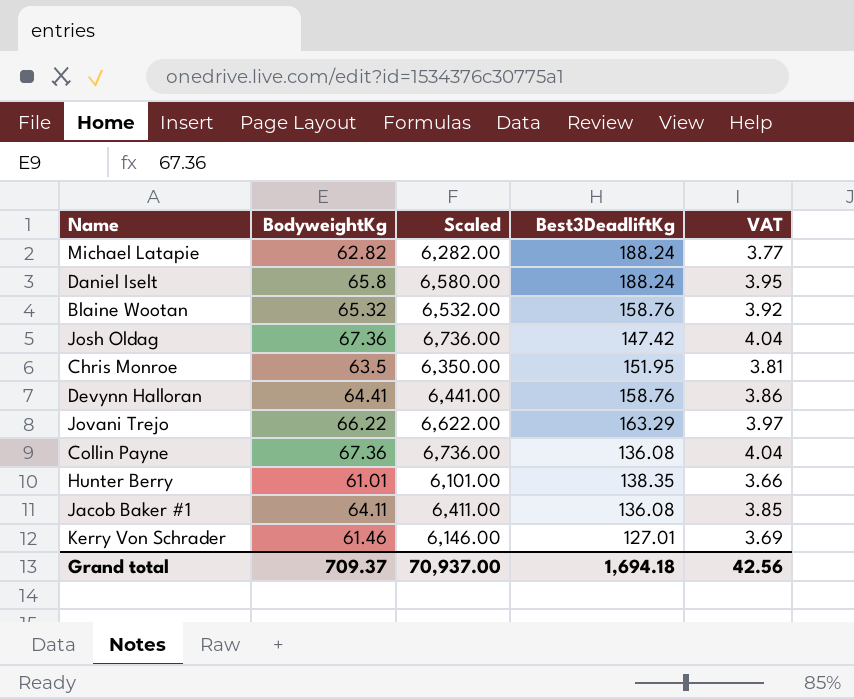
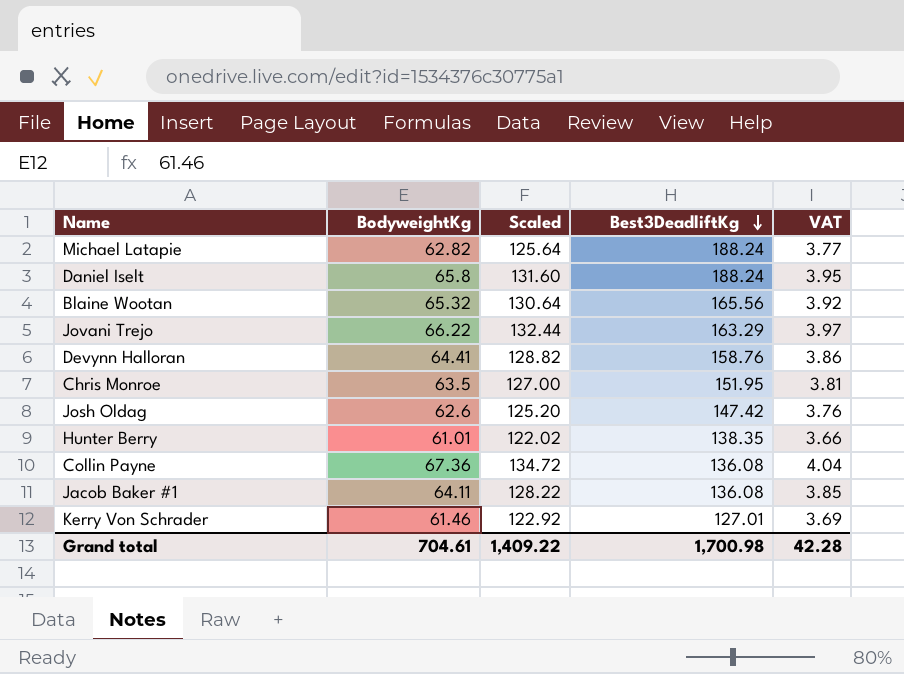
row order: none -> Best3DeadliftKg descending
column Scaled | formula: [BodyweightKg] * 100 -> [BodyweightKg] * 2
Blaine Wootan | Best3DeadliftKg: 158.76 -> 165.56
Josh Oldag | BodyweightKg: 67.36 -> 62.6
Josh Oldag | VAT: 4.04 -> 3.76
Grand total | BodyweightKg: 709.37 -> 704.61
Grand total | Scaled: 70,937.00 -> 1,409.22
Grand total | Best3DeadliftKg: 1,694.18 -> 1,700.98
Grand total | VAT: 42.56 -> 42.28

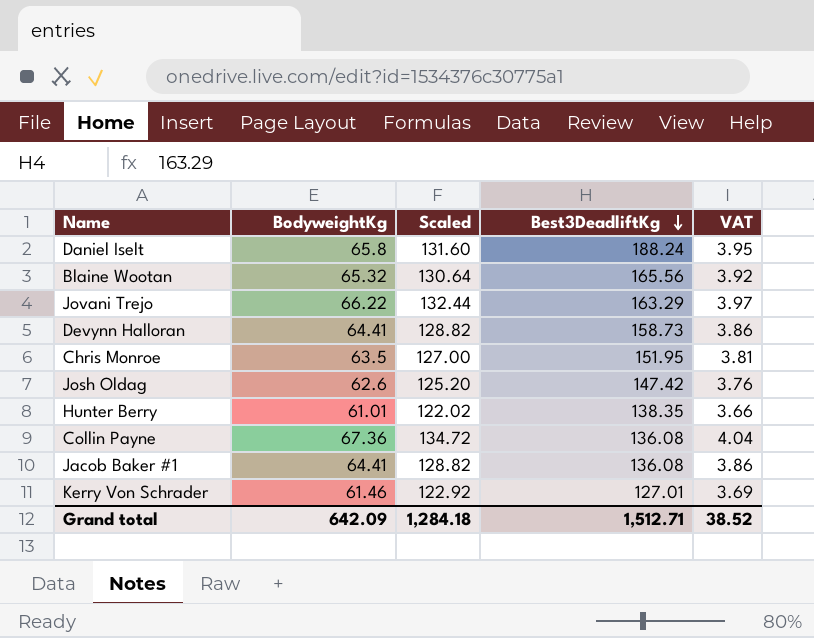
row Michael Latapie: 62.82 | 125.64 | 188.24 | 3.77 -> none
Devynn Halloran | Best3DeadliftKg: 158.76 -> 158.73
Jacob Baker #1 | BodyweightKg: 64.11 -> 64.41
Jacob Baker #1 | Scaled: 128.22 -> 128.82
Jacob Baker #1 | VAT: 3.85 -> 3.86
Grand total | BodyweightKg: 704.61 -> 642.09
Grand total | Scaled: 1,409.22 -> 1,284.18
Grand total | Best3DeadliftKg: 1,700.98 -> 1,512.71
Grand total | VAT: 42.28 -> 38.52

